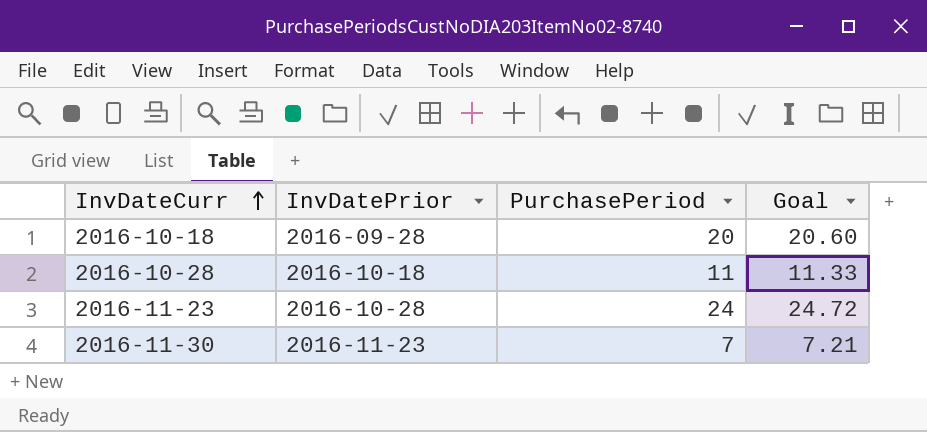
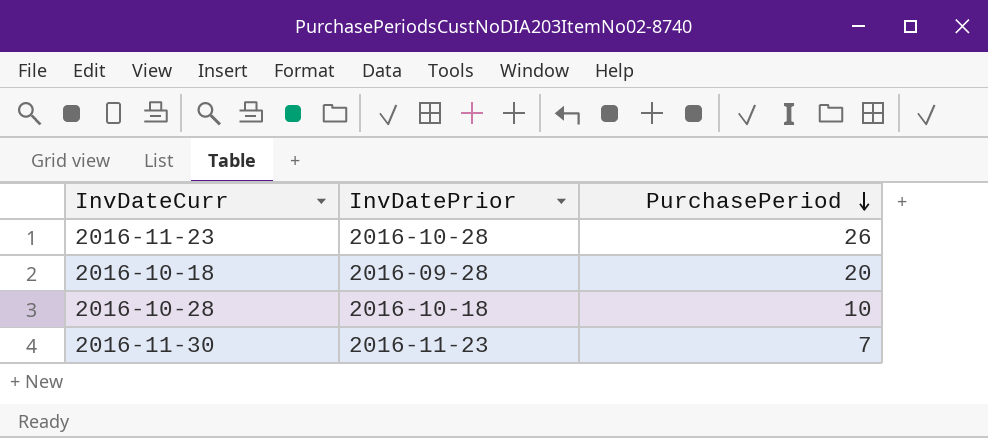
row order: InvDateCurr ascending -> PurchasePeriod descending
column Goal | formula: [PurchasePeriod] * 1.03 -> none
2016-11-23 | PurchasePeriod: 24 -> 26
2016-10-28 | PurchasePeriod: 11 -> 10

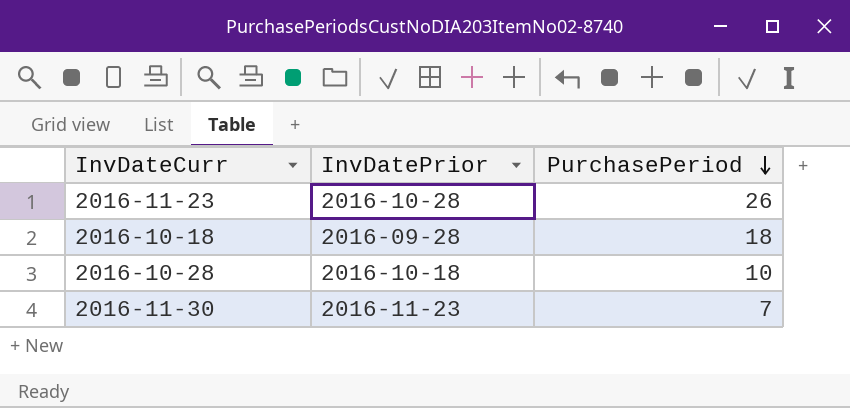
2016-10-18 | PurchasePeriod: 20 -> 18

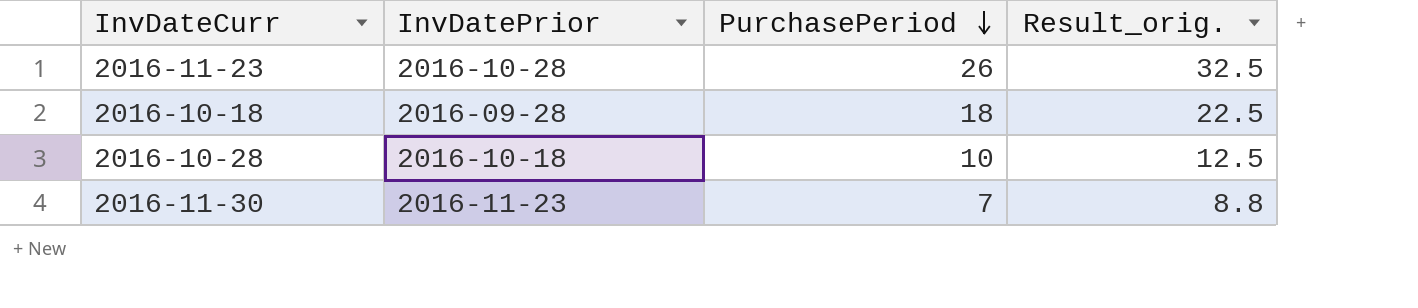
column Result_orig. | formula: none -> [PurchasePeriod] * 1.25

